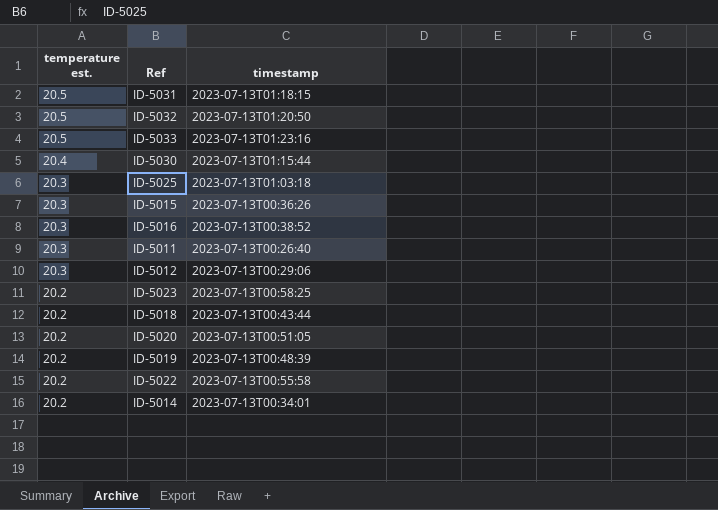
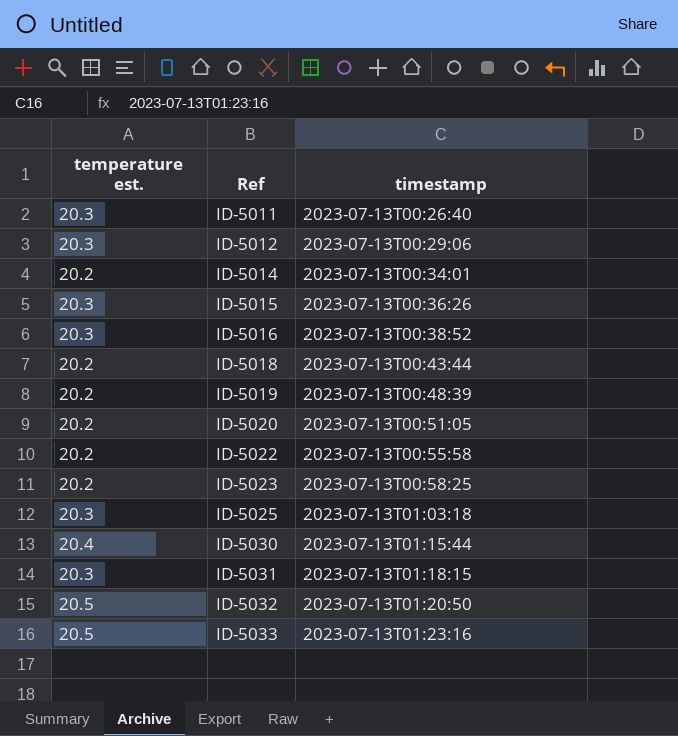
row order: temperature est. descending -> Ref ascending
ID-5031 | temperature est.: 20.5 -> 20.3

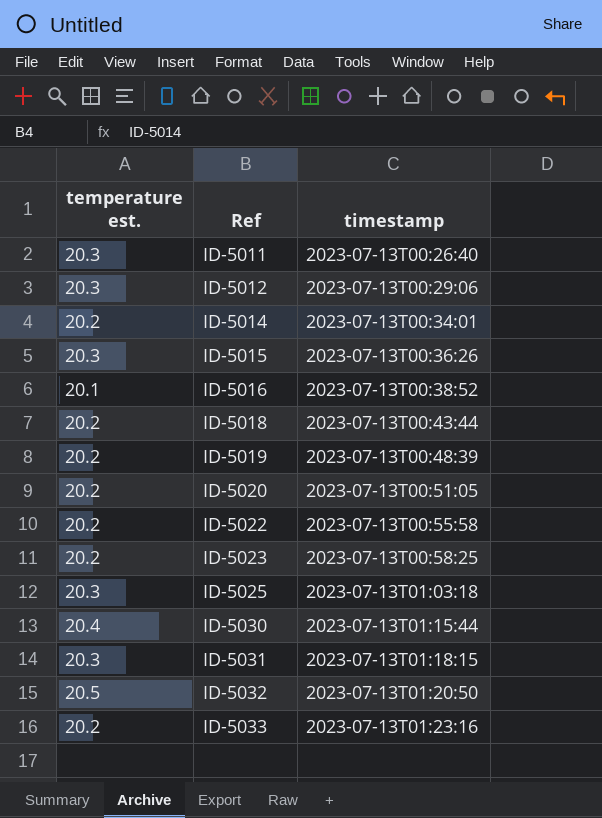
ID-5016 | temperature est.: 20.3 -> 20.1
ID-5033 | temperature est.: 20.5 -> 20.2

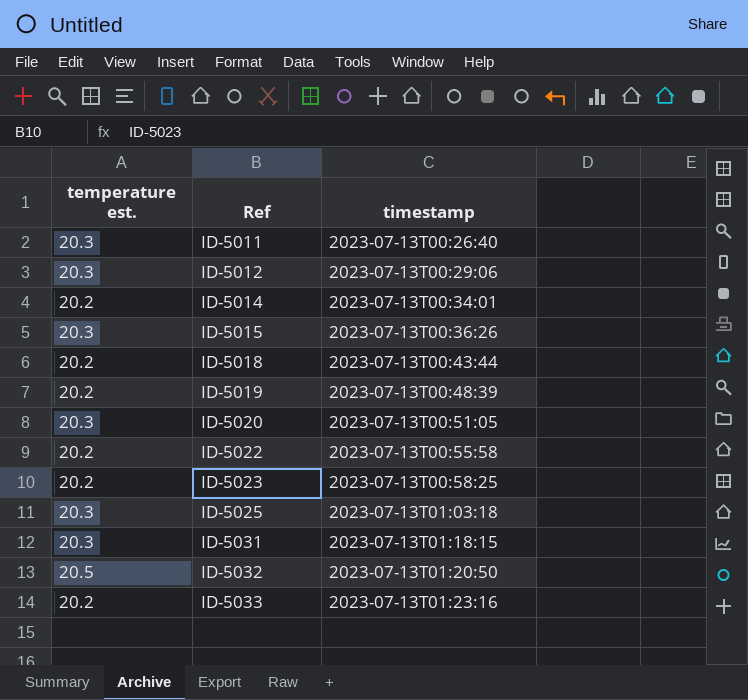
row ID-5016: 20.1 | 2023-07-13T00:38:52 -> none
row ID-5030: 20.4 | 2023-07-13T01:15:44 -> none
ID-5020 | temperature est.: 20.2 -> 20.3

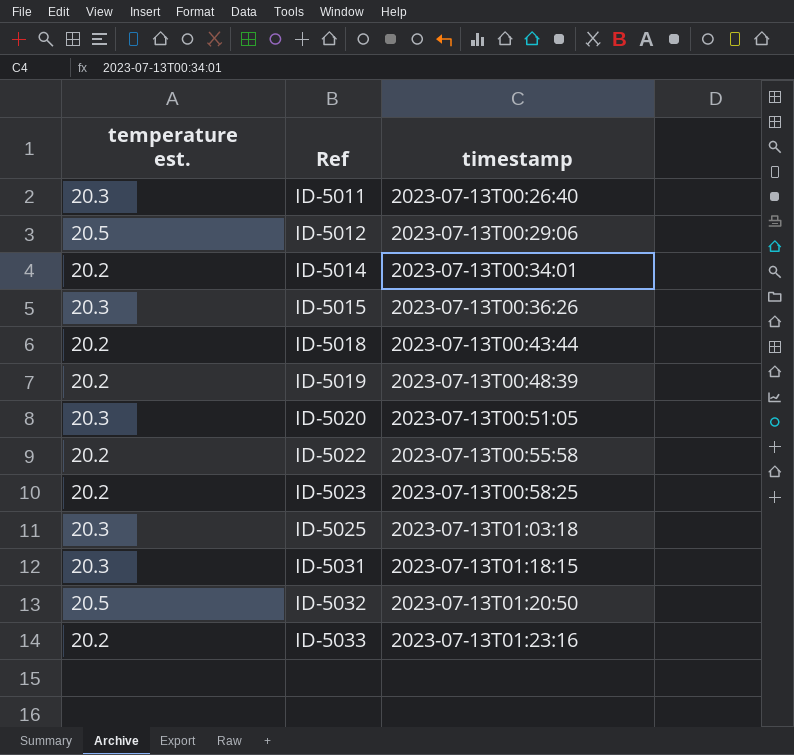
ID-5012 | temperature est.: 20.3 -> 20.5

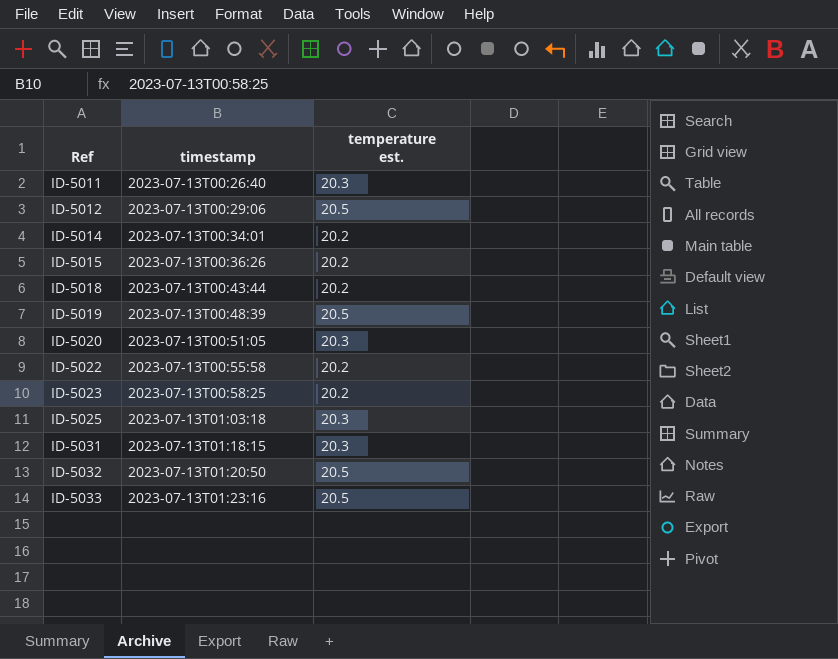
column temperature est. | position: 1 -> 3
ID-5015 | temperature est.: 20.3 -> 20.2
ID-5019 | temperature est.: 20.2 -> 20.5
ID-5033 | temperature est.: 20.2 -> 20.5

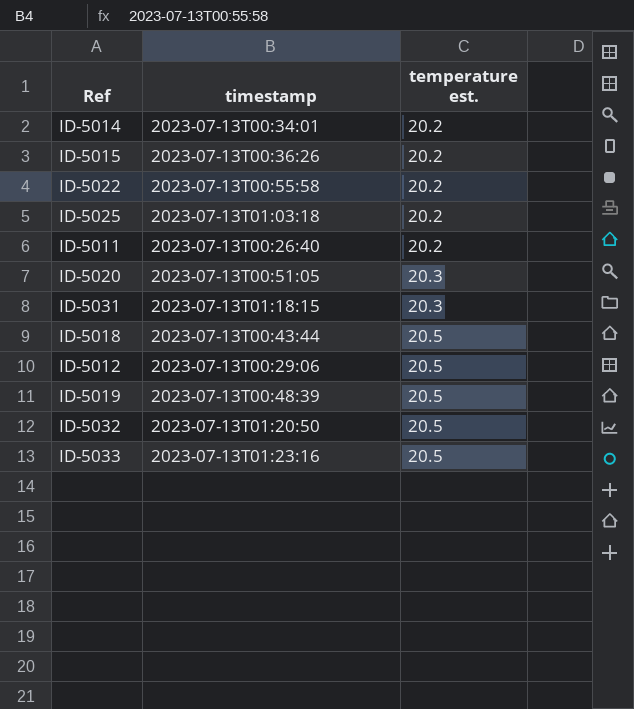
row order: Ref ascending -> temperature est. ascending
row ID-5023: 2023-07-13T00:58:25 | 20.2 -> none
ID-5025 | temperature est.: 20.3 -> 20.2
ID-5011 | temperature est.: 20.3 -> 20.2
ID-5018 | temperature est.: 20.2 -> 20.5

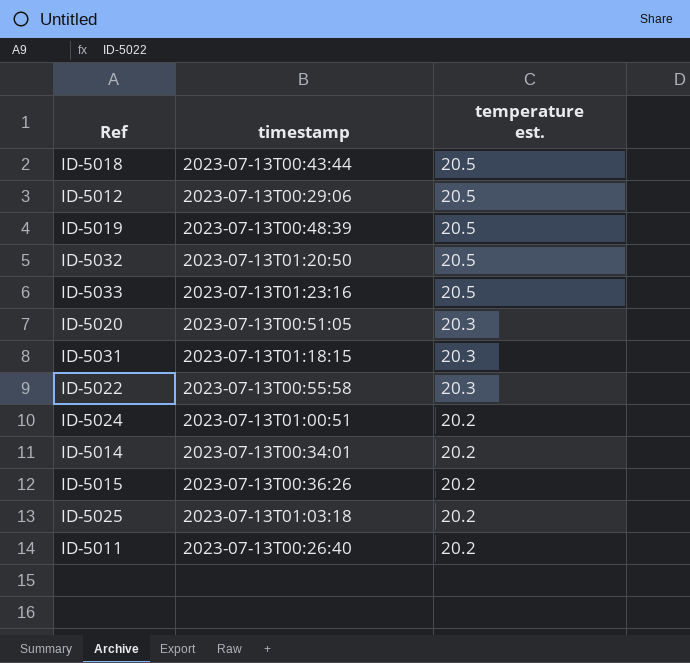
row order: temperature est. ascending -> temperature est. descending
ID-5022 | temperature est.: 20.2 -> 20.3
row ID-5024: none -> 2023-07-13T01:00:51 | 20.2

